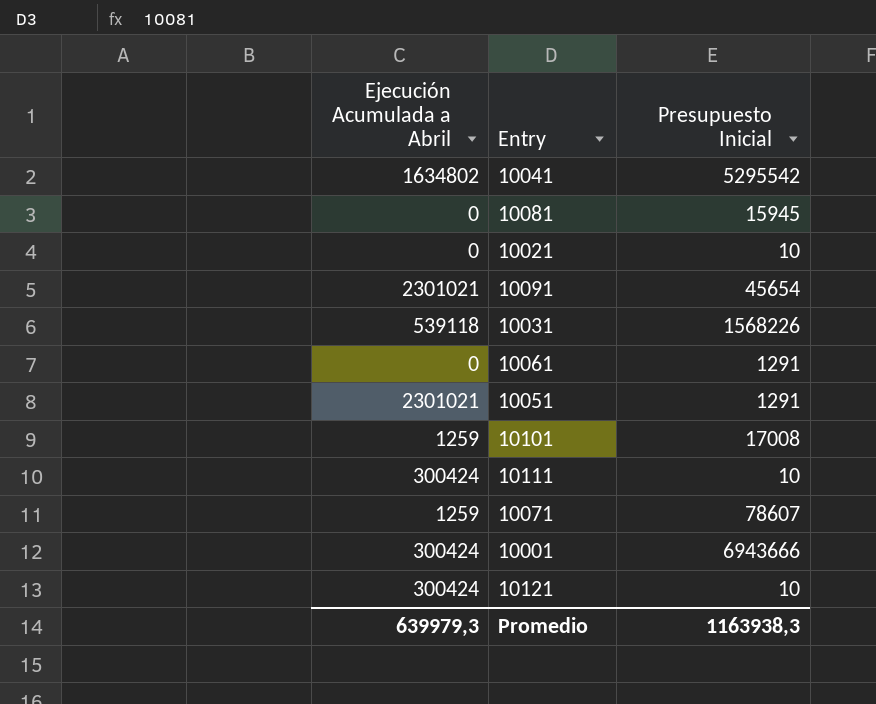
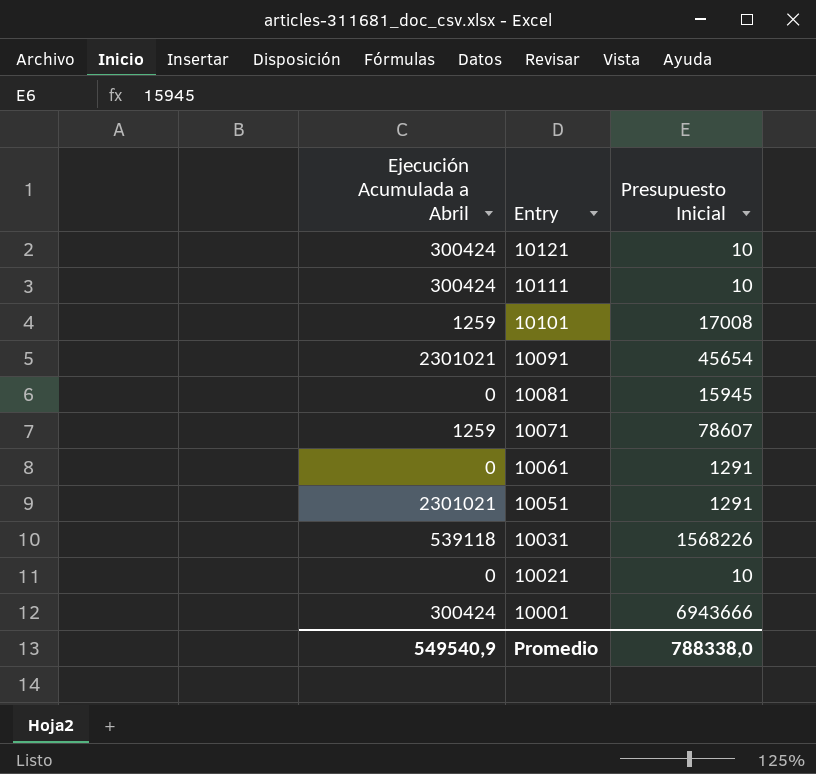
row order: none -> Entry descending
row 10041: 1634802 | 5295542 -> none
Promedio | Ejecución Acumulada a Abril: 639979,3 -> 549540,9
Promedio | Presupuesto Inicial: 1163938,3 -> 788338,0

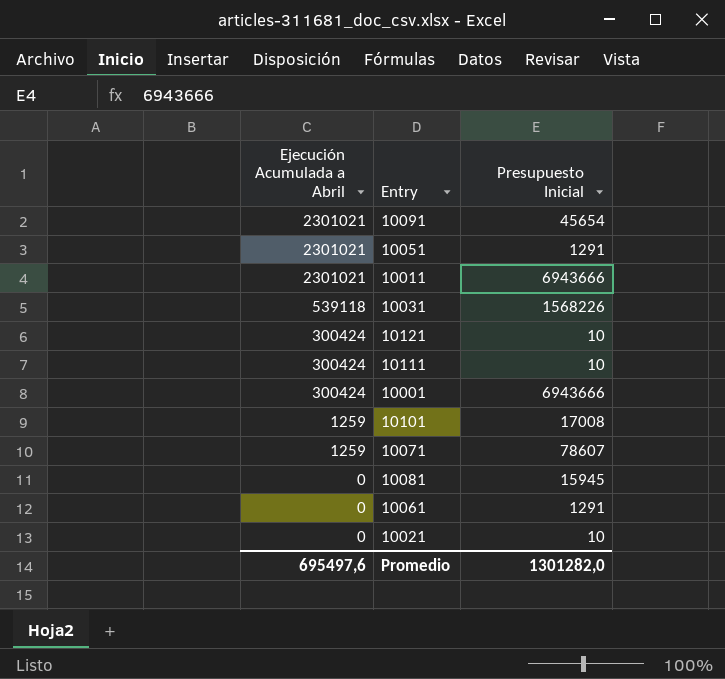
row order: Entry descending -> Ejecución Acumulada a Abril descending
row 10011: none -> 2301021 | 6943666
Promedio | Ejecución Acumulada a Abril: 549540,9 -> 695497,6
Promedio | Presupuesto Inicial: 788338,0 -> 1301282,0

